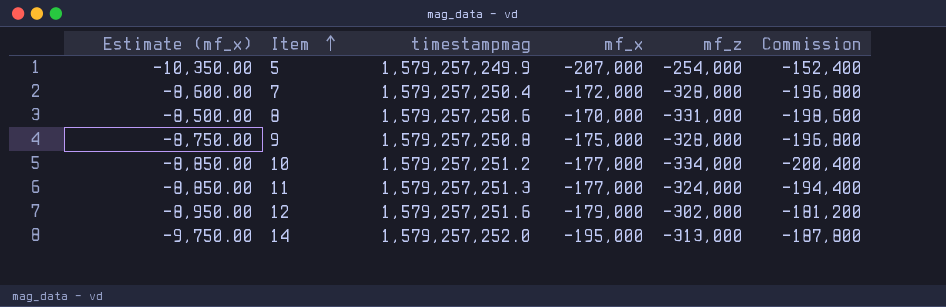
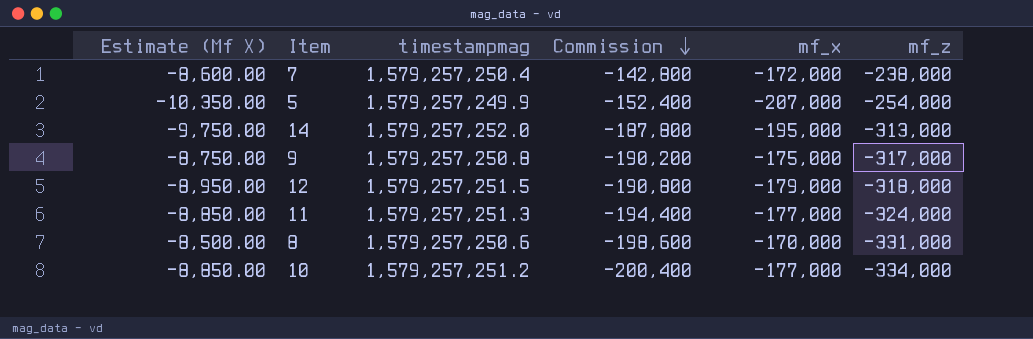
row order: Item ascending -> Commission descending
column name: Estimate (mf_x) -> Estimate (Mf X)
column Commission | position: 6 -> 4
7 | Commission: -196,800 -> -142,800
7 | mf_z: -328,000 -> -238,000
9 | Commission: -196,800 -> -190,200
9 | mf_z: -328,000 -> -317,000
12 | timestampmag: 1,579,257,251.6 -> 1,579,257,251.5
12 | Commission: -181,200 -> -190,800
12 | mf_z: -302,000 -> -318,000

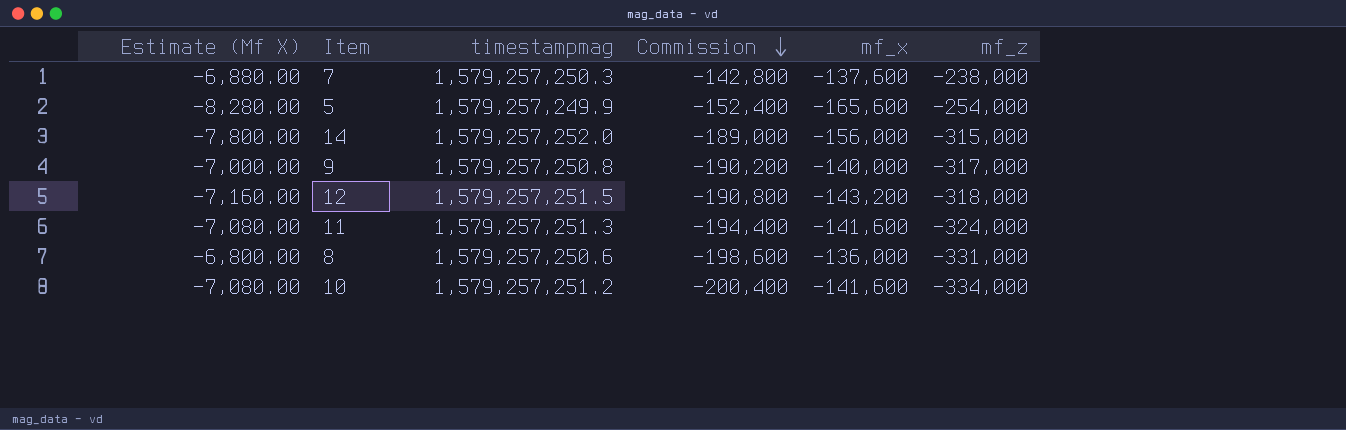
7 | Estimate (Mf X): -8,600.00 -> -6,880.00
7 | timestampmag: 1,579,257,250.4 -> 1,579,257,250.3
7 | mf_x: -172,000 -> -137,600
5 | Estimate (Mf X): -10,350.00 -> -8,280.00
5 | mf_x: -207,000 -> -165,600
14 | Estimate (Mf X): -9,750.00 -> -7,800.00
14 | Commission: -187,800 -> -189,000
14 | mf_x: -195,000 -> -156,000
14 | mf_z: -313,000 -> -315,000
9 | Estimate (Mf X): -8,750.00 -> -7,000.00
9 | mf_x: -175,000 -> -140,000
12 | Estimate (Mf X): -8,950.00 -> -7,160.00
12 | mf_x: -179,000 -> -143,200
11 | Estimate (Mf X): -8,850.00 -> -7,080.00
11 | mf_x: -177,000 -> -141,600
8 | Estimate (Mf X): -8,500.00 -> -6,800.00
8 | mf_x: -170,000 -> -136,000
10 | Estimate (Mf X): -8,850.00 -> -7,080.00
10 | mf_x: -177,000 -> -141,600

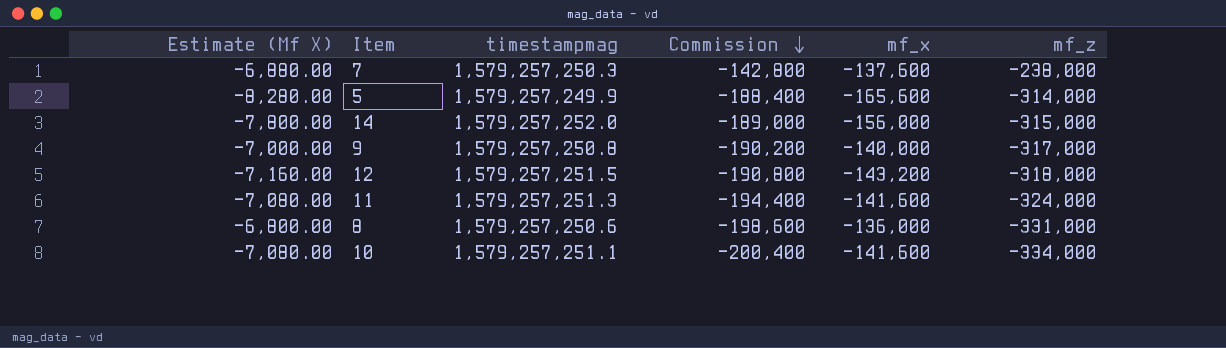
5 | Commission: -152,400 -> -188,400
5 | mf_z: -254,000 -> -314,000
10 | timestampmag: 1,579,257,251.2 -> 1,579,257,251.1

